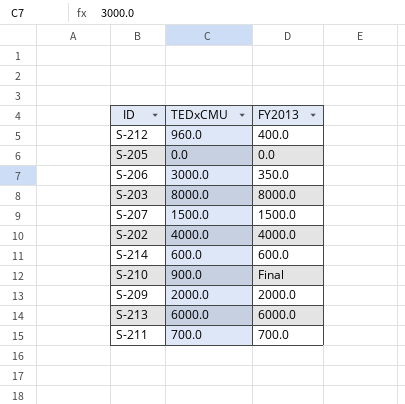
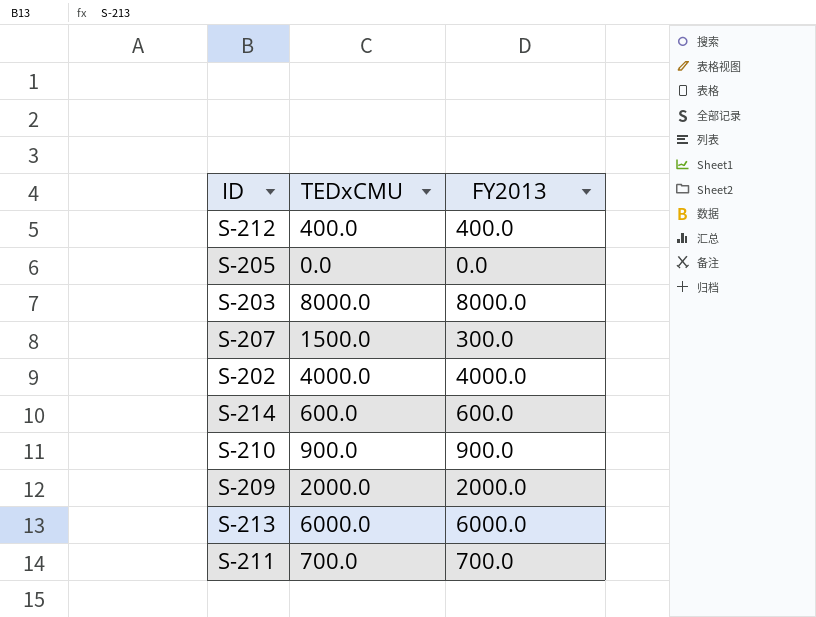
row S-206: 3000.0 | 350.0 -> none
S-212 | TEDxCMU: 960.0 -> 400.0
S-207 | FY2013: 1500.0 -> 300.0
S-210 | FY2013: Final -> 900.0

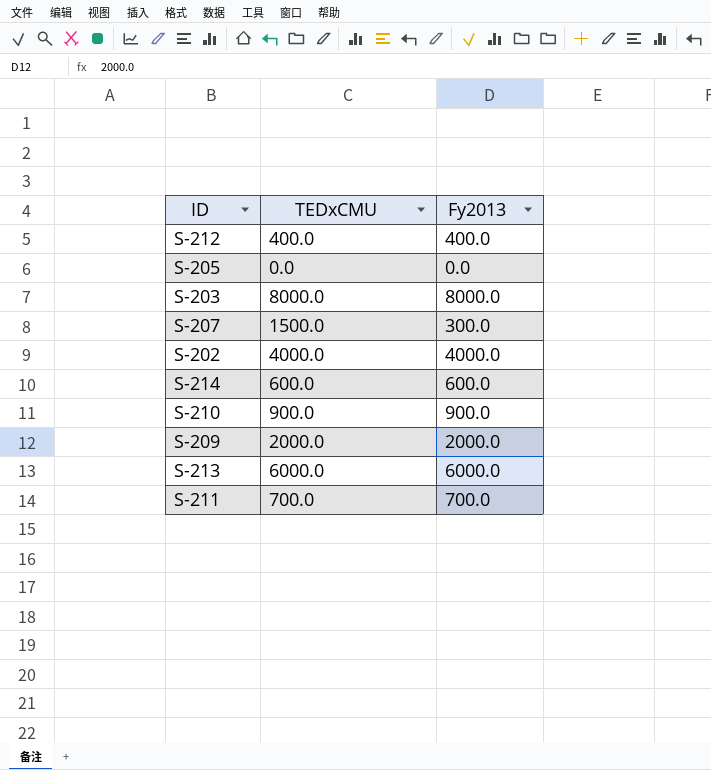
column name: FY2013 -> Fy2013

